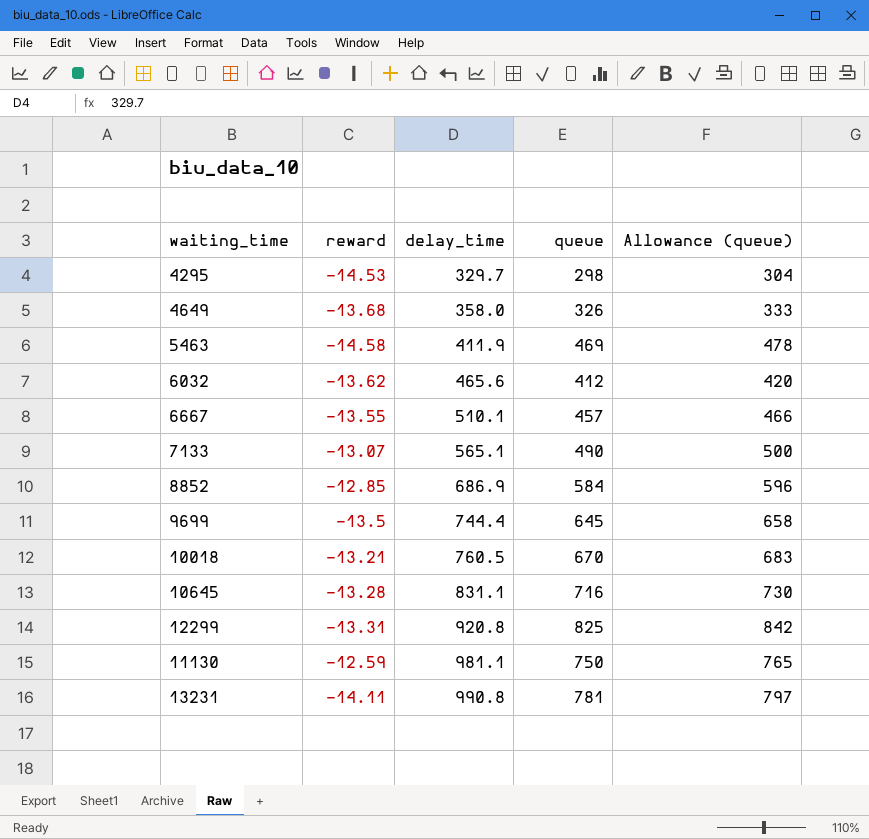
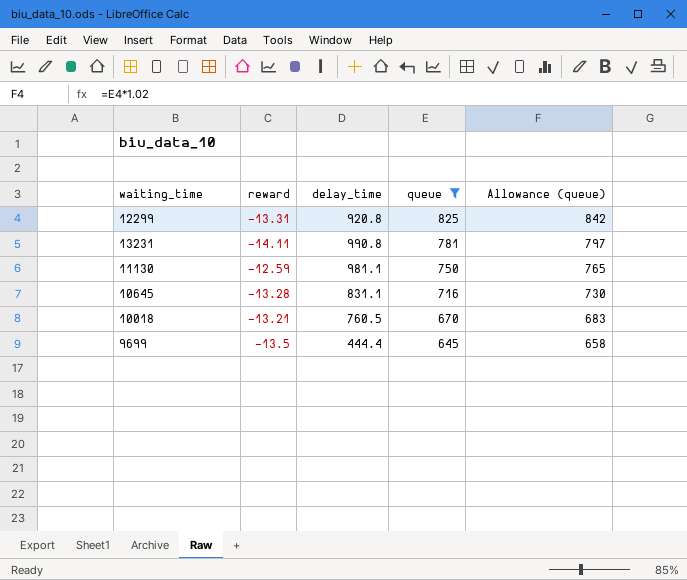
filter: none -> queue >= 645
row order: delay_time ascending -> queue descending
9699 | delay_time: 744.4 -> 444.4

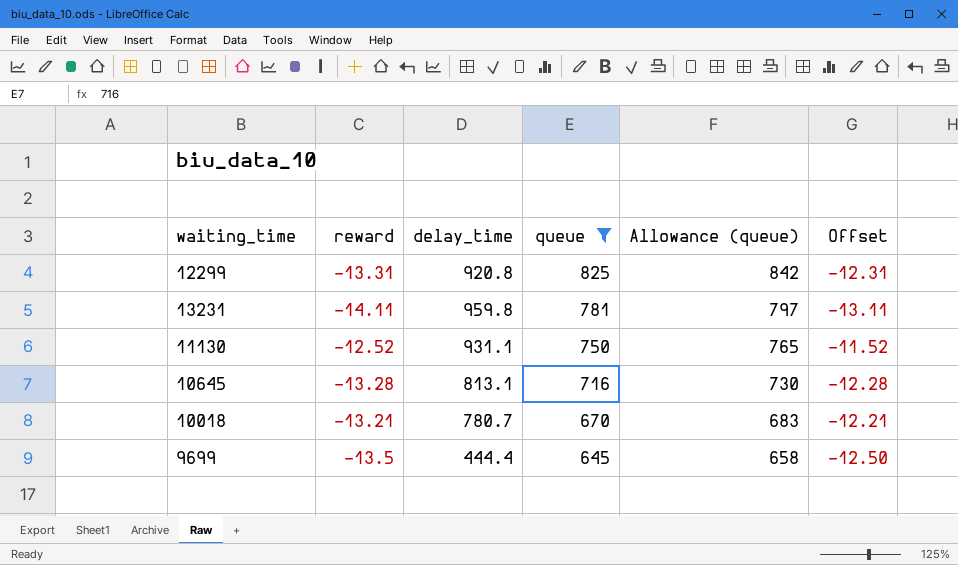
column Offset | formula: none -> [reward] + 1
13231 | delay_time: 990.8 -> 959.8
11130 | reward: -12.59 -> -12.52
11130 | delay_time: 981.1 -> 931.1
10645 | delay_time: 831.1 -> 813.1
10018 | delay_time: 760.5 -> 780.7

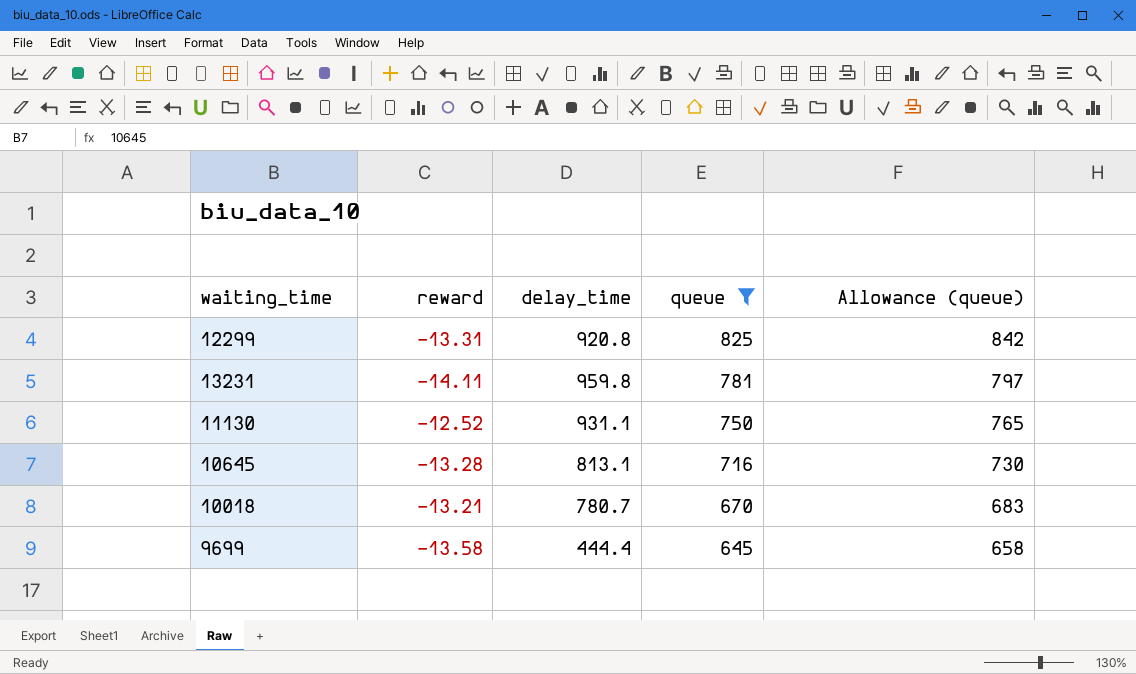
column Offset | formula: [reward] + 1 -> none
9699 | reward: -13.5 -> -13.58

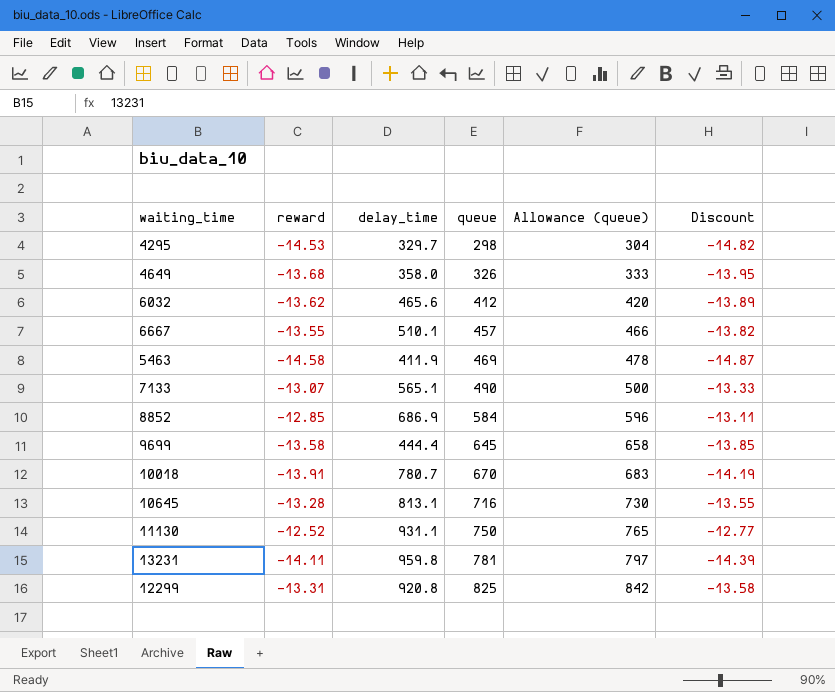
filter: queue >= 645 -> none
row order: queue descending -> queue ascending
column Discount | formula: none -> [reward] * 1.02
10018 | reward: -13.21 -> -13.91

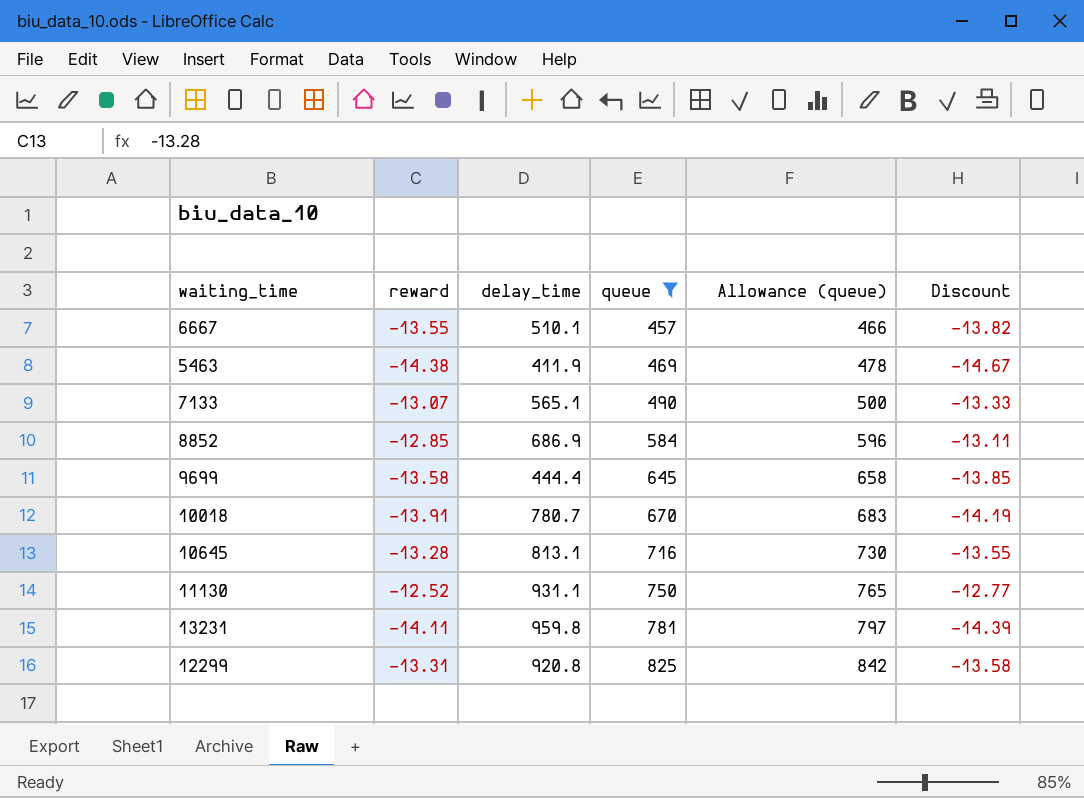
filter: none -> queue >= 457
5463 | reward: -14.58 -> -14.38
5463 | Discount: -14.87 -> -14.67

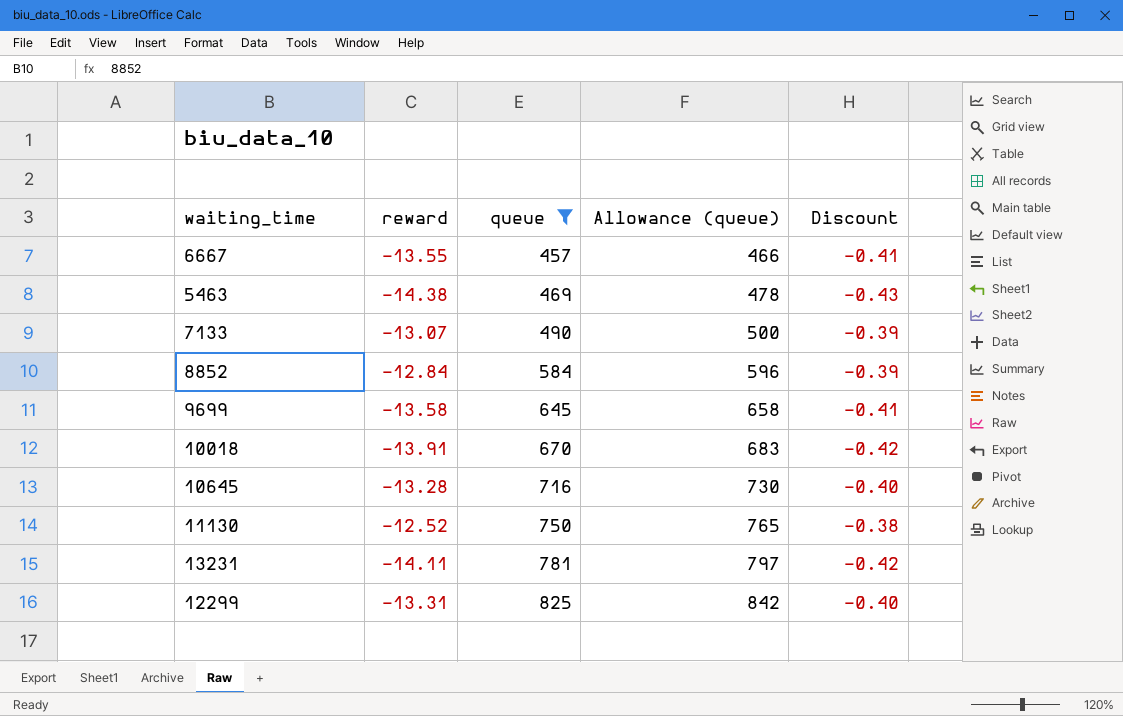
column delay_time | position: 3 -> none
column Discount | formula: [reward] * 1.02 -> [reward] * 0.03
8852 | reward: -12.85 -> -12.84

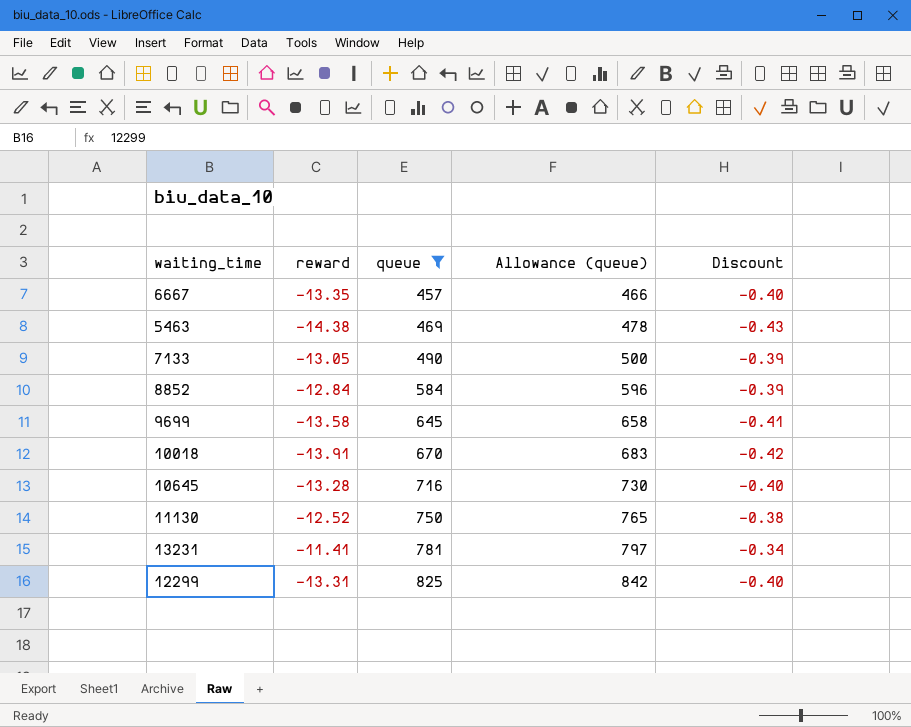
6667 | reward: -13.55 -> -13.35
6667 | Discount: -0.41 -> -0.40
7133 | reward: -13.07 -> -13.05
13231 | reward: -14.11 -> -11.41
13231 | Discount: -0.42 -> -0.34

